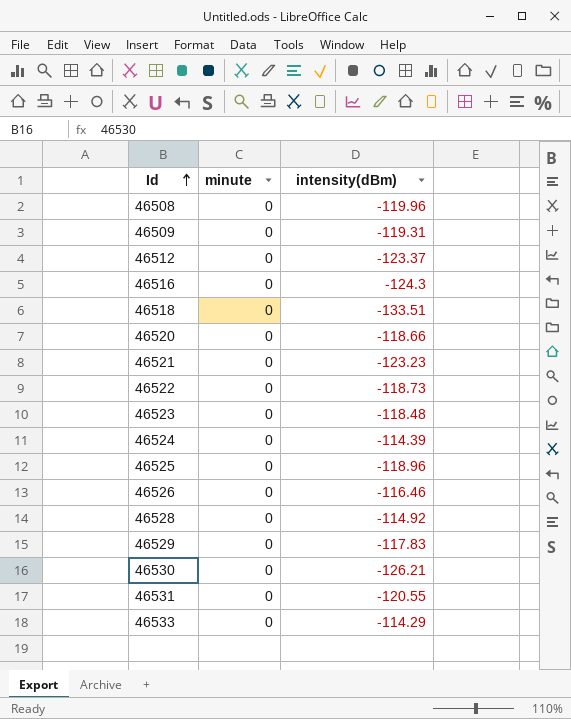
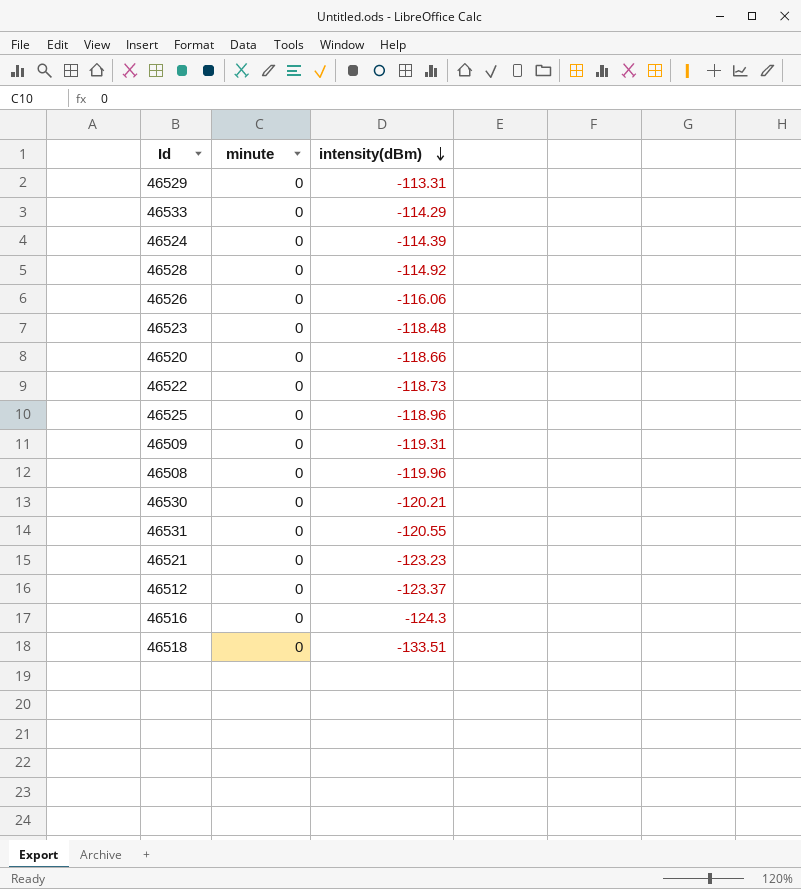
row order: Id ascending -> intensity(dBm) descending
46529 | intensity(dBm): -117.83 -> -113.31
46526 | intensity(dBm): -116.46 -> -116.06
46530 | intensity(dBm): -126.21 -> -120.21

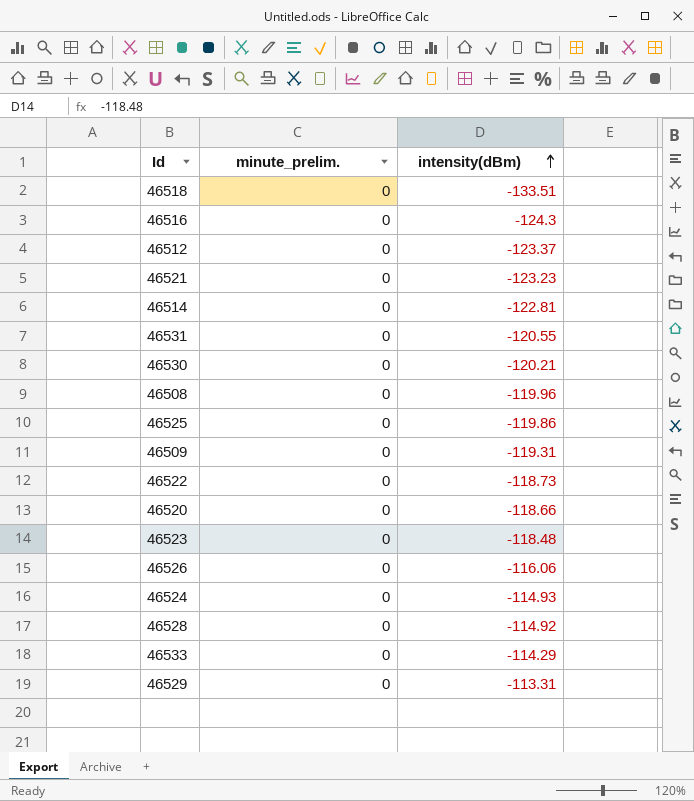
row order: intensity(dBm) descending -> intensity(dBm) ascending
column name: minute -> minute_prelim.
row 46514: none -> 0 | -122.81
46525 | intensity(dBm): -118.96 -> -119.86
46524 | intensity(dBm): -114.39 -> -114.93

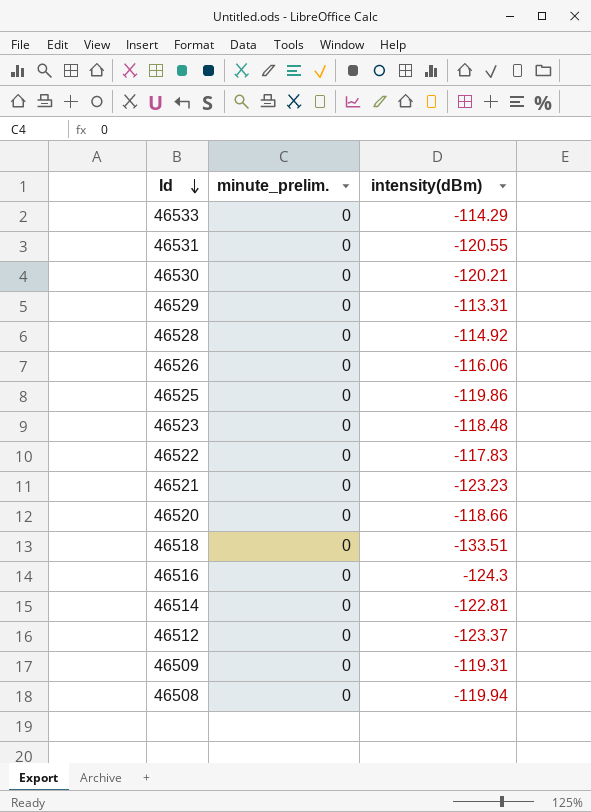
row order: intensity(dBm) ascending -> Id descending
row 46524: 0 | -114.93 -> none
46522 | intensity(dBm): -118.73 -> -117.83
46508 | intensity(dBm): -119.96 -> -119.94

